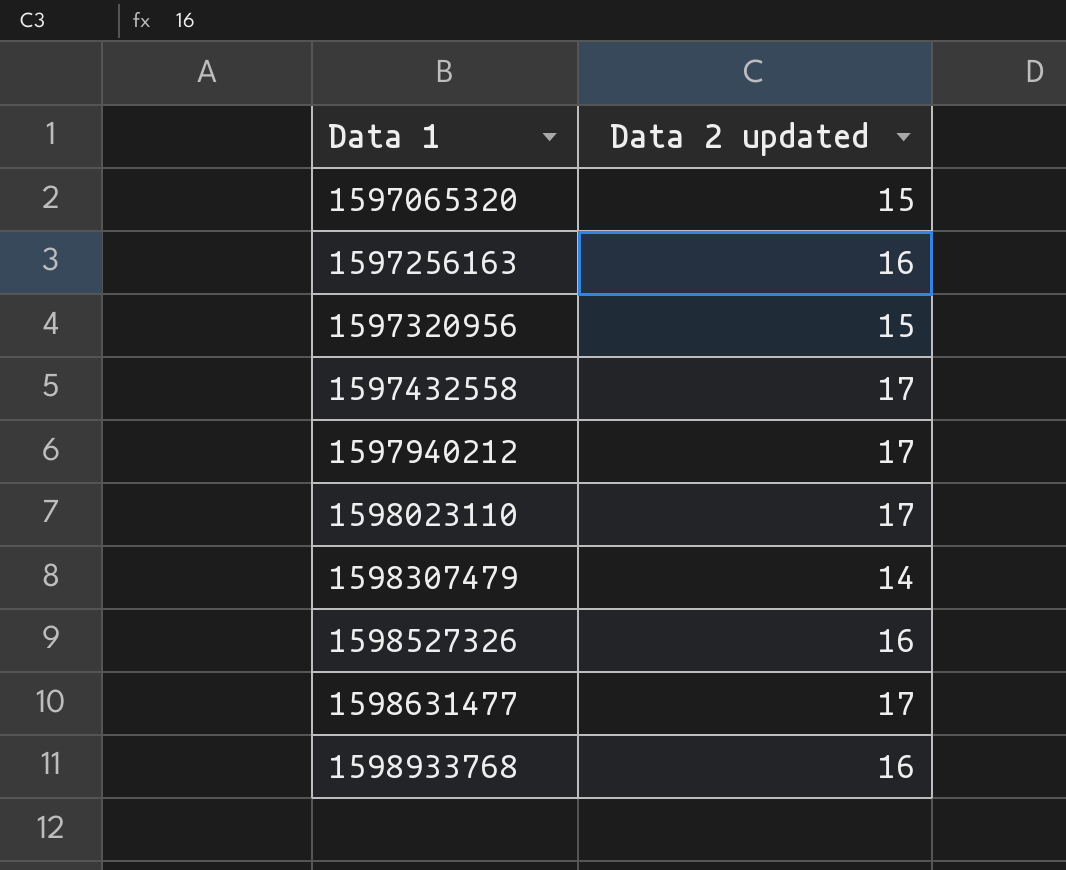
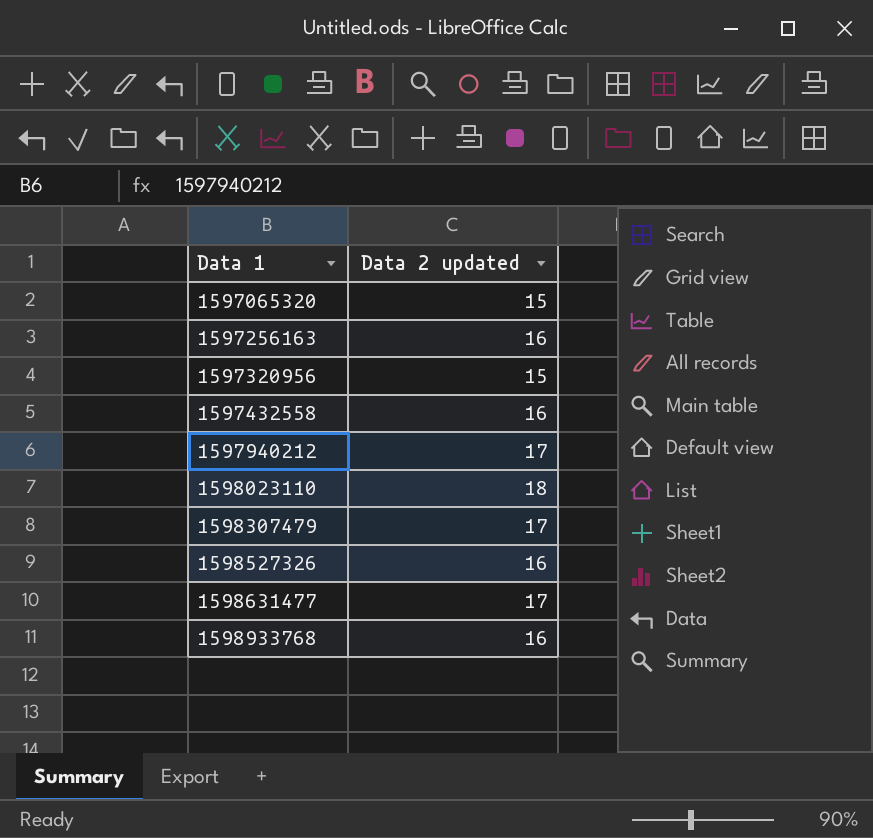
1597432558 | Data 2 updated: 17 -> 16
1598023110 | Data 2 updated: 17 -> 18
1598307479 | Data 2 updated: 14 -> 17

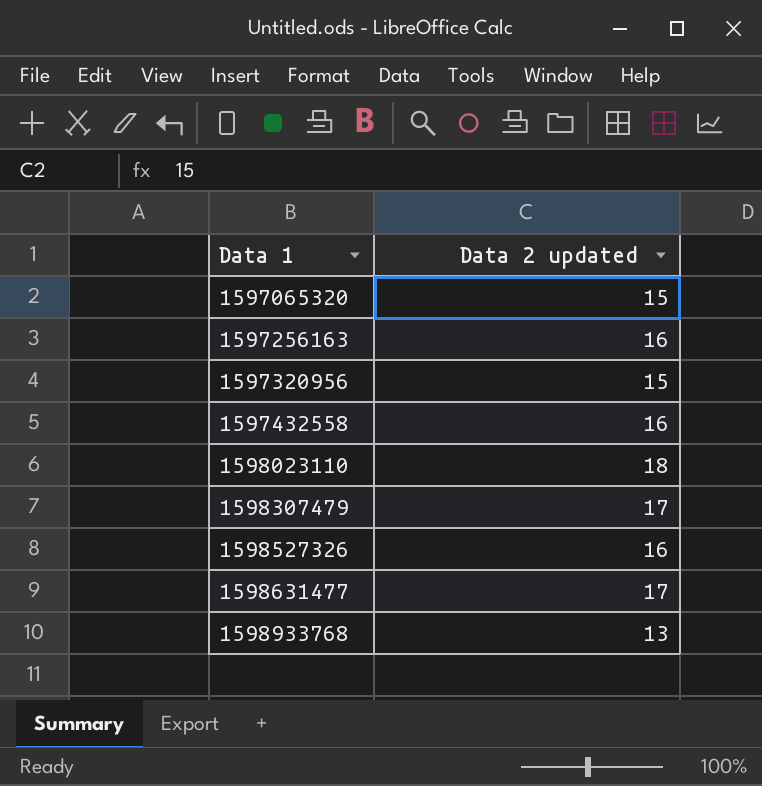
row 1597940212: 17 -> none
1598933768 | Data 2 updated: 16 -> 13

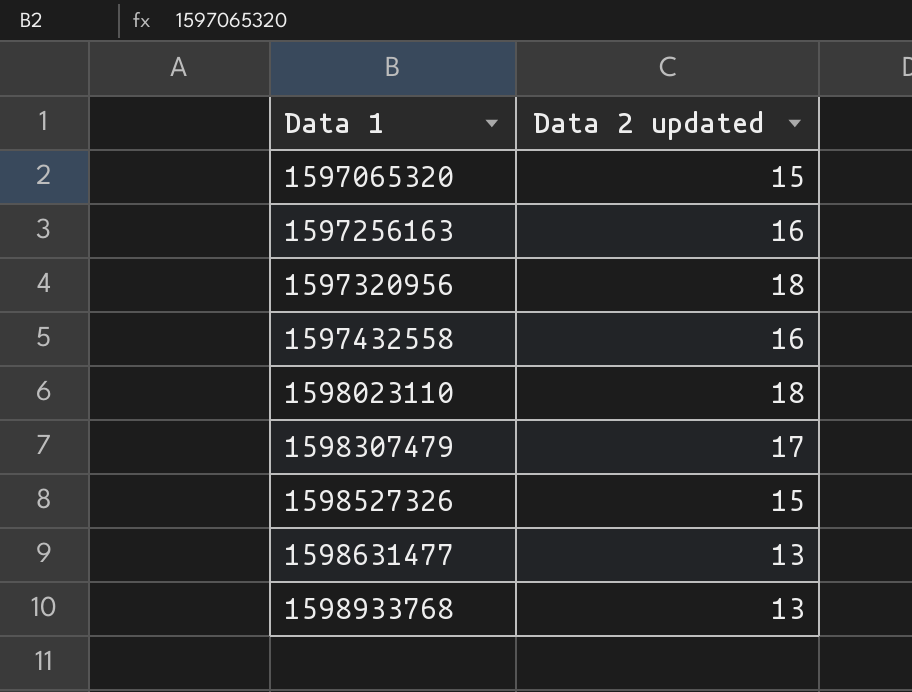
1597320956 | Data 2 updated: 15 -> 18
1598527326 | Data 2 updated: 16 -> 15
1598631477 | Data 2 updated: 17 -> 13

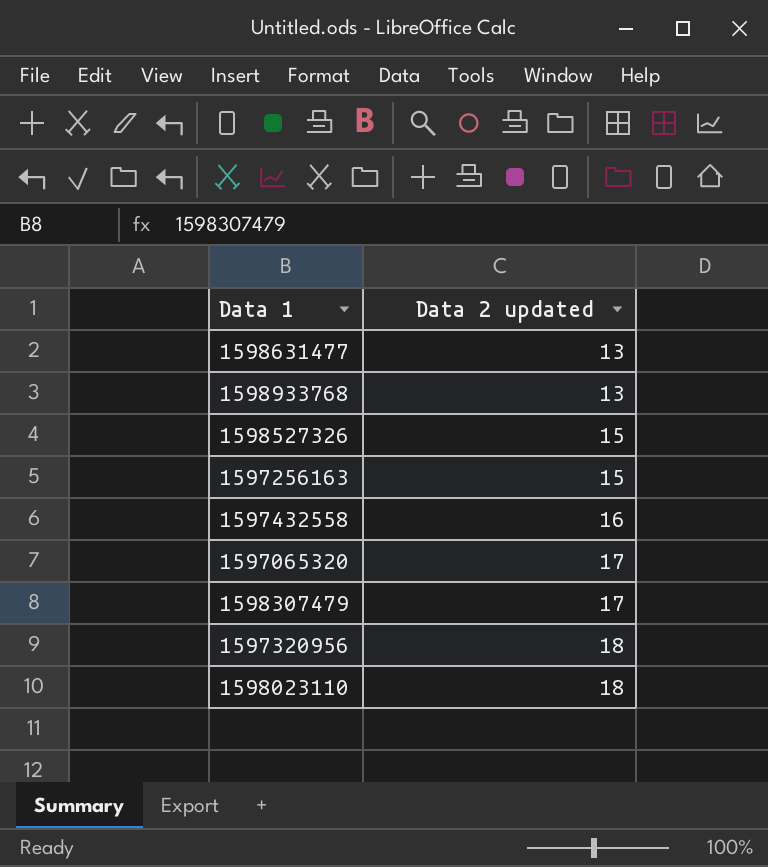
row order: Data 1 ascending -> Data 2 updated ascending
1597256163 | Data 2 updated: 16 -> 15
1597065320 | Data 2 updated: 15 -> 17

